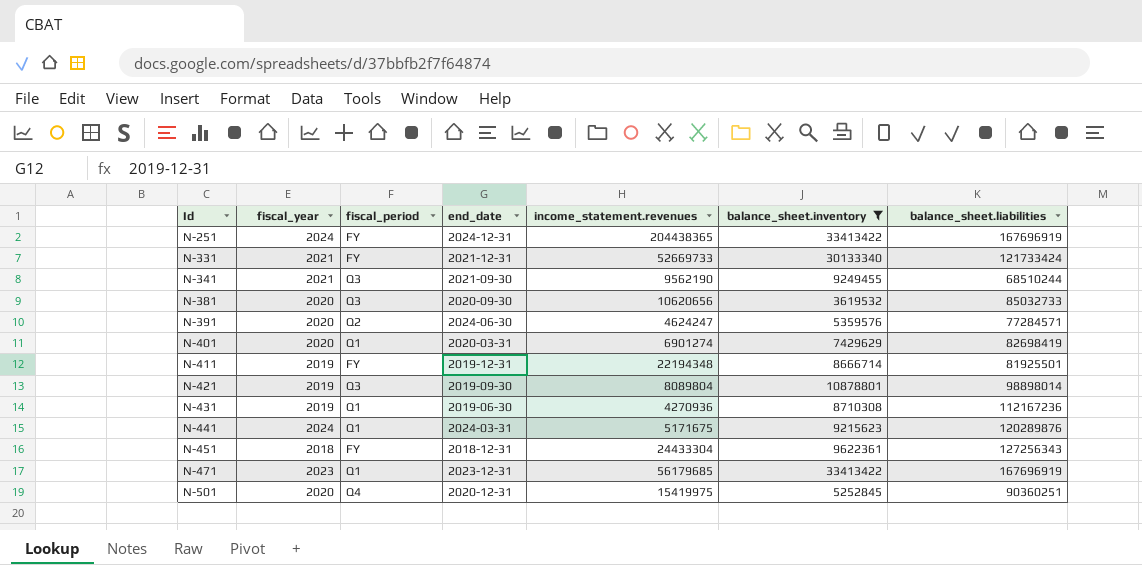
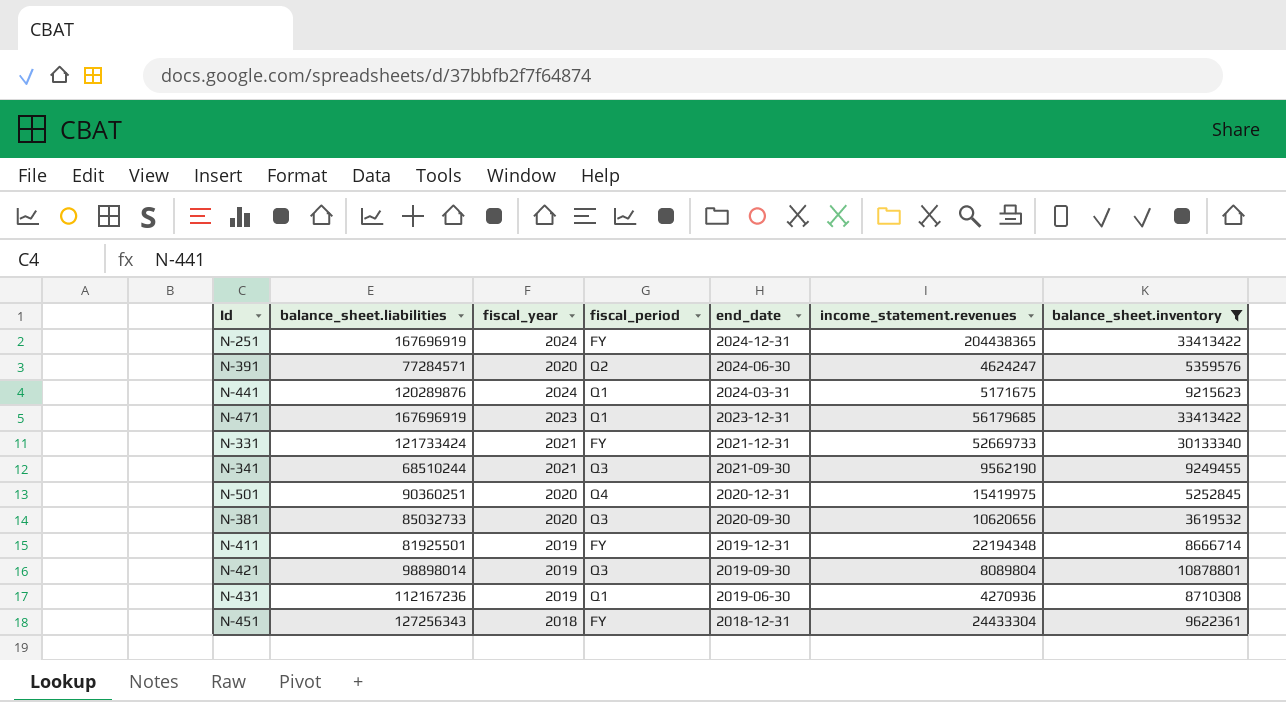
row order: Id ascending -> end_date descending
column balance_sheet.liabilities | position: 7 -> 2
row N-401: 2020 | Q1 | 2020-03-31 | 6901274 | 7429629 | 82698419 -> none

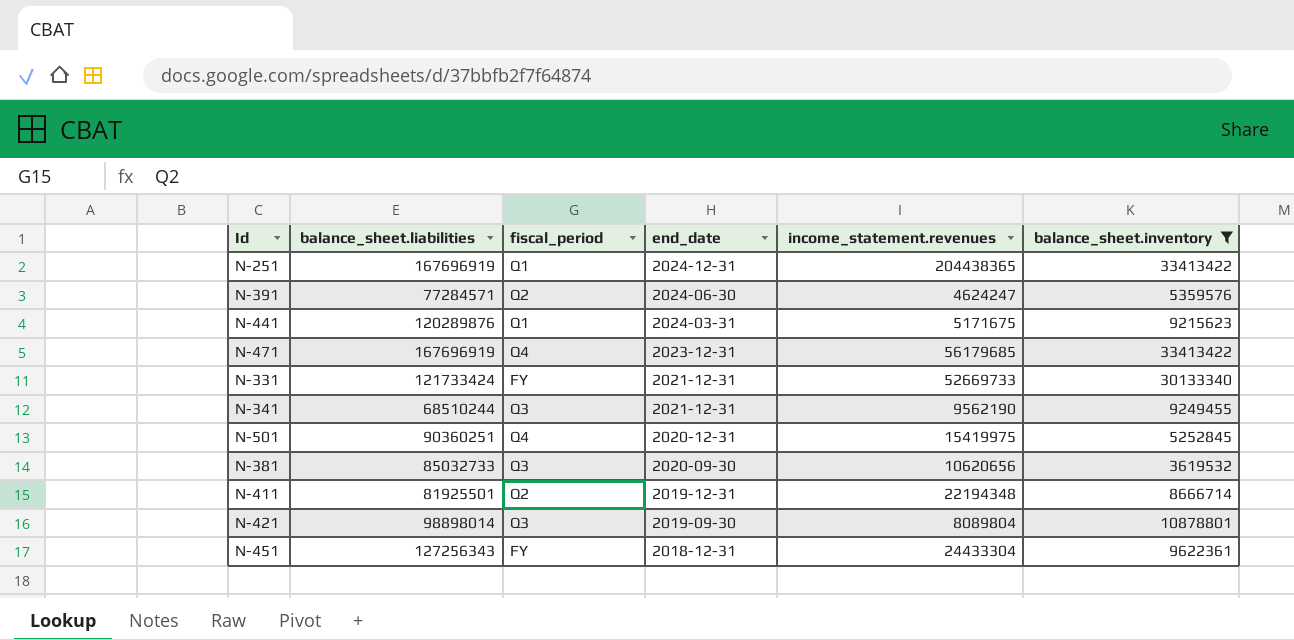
column fiscal_year | position: 3 -> none
row N-431: 112167236 | 2019 | Q1 | 2019-06-30 | 4270936 | 8710308 -> none
N-251 | fiscal_period: FY -> Q1
N-471 | fiscal_period: Q1 -> Q4
N-341 | end_date: 2021-09-30 -> 2021-12-31
N-411 | fiscal_period: FY -> Q2

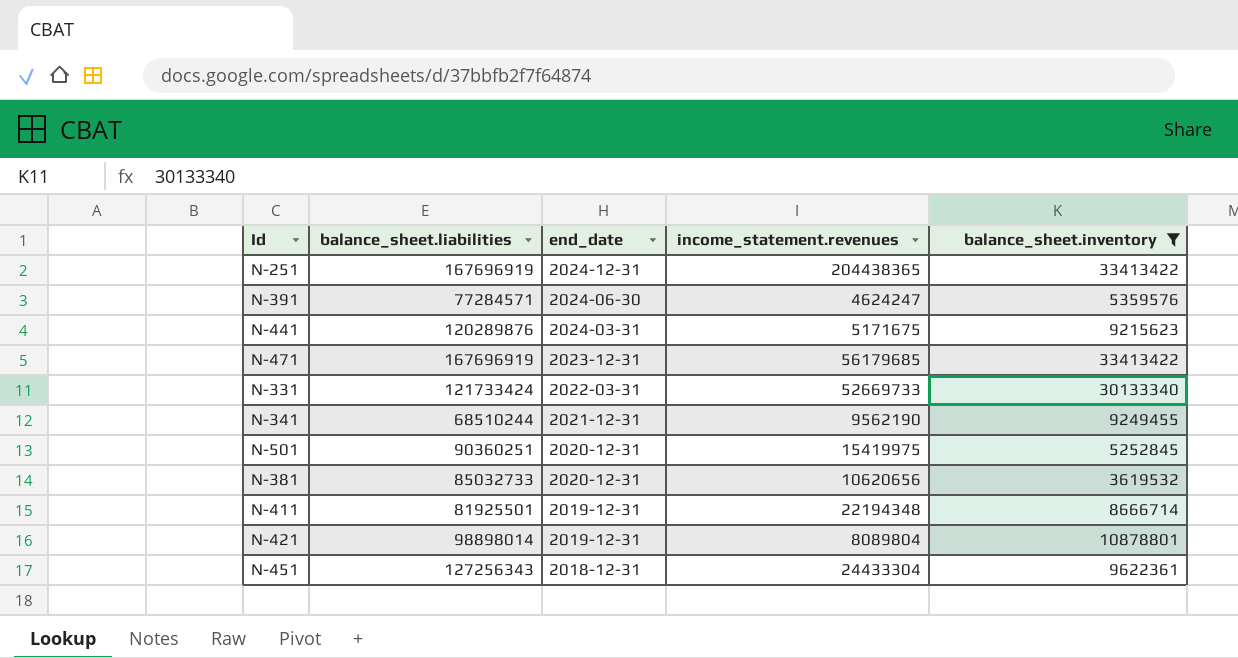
column fiscal_period | position: 3 -> none
N-331 | end_date: 2021-12-31 -> 2022-03-31
N-381 | end_date: 2020-09-30 -> 2020-12-31
N-421 | end_date: 2019-09-30 -> 2019-12-31

